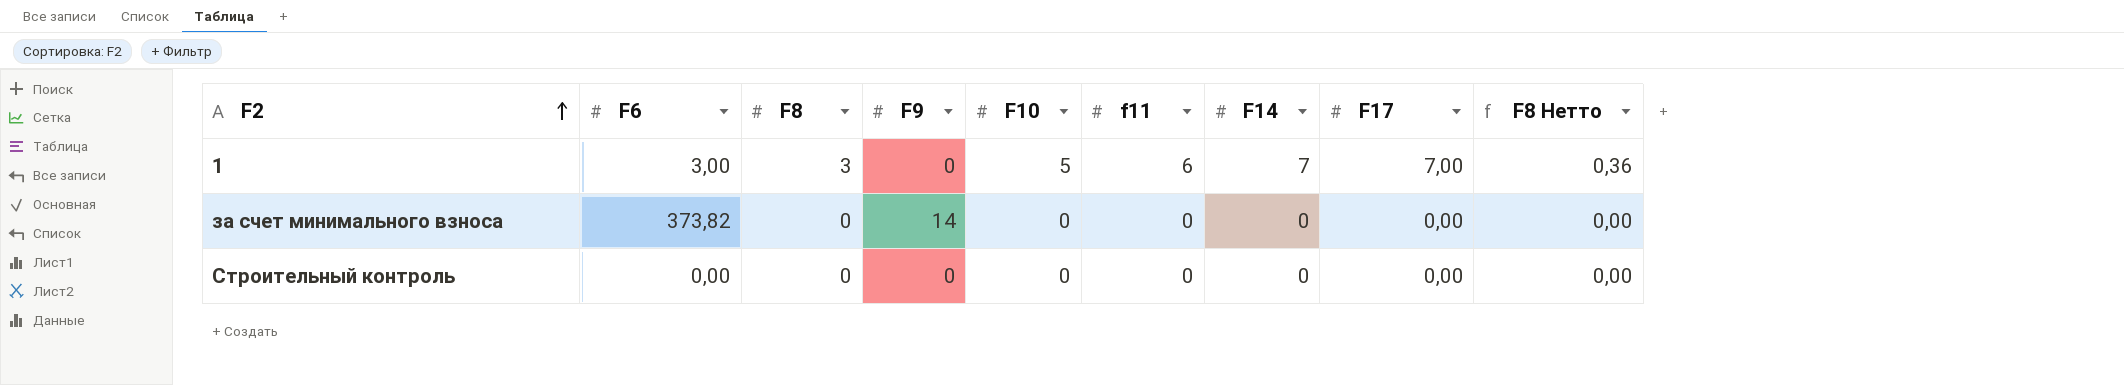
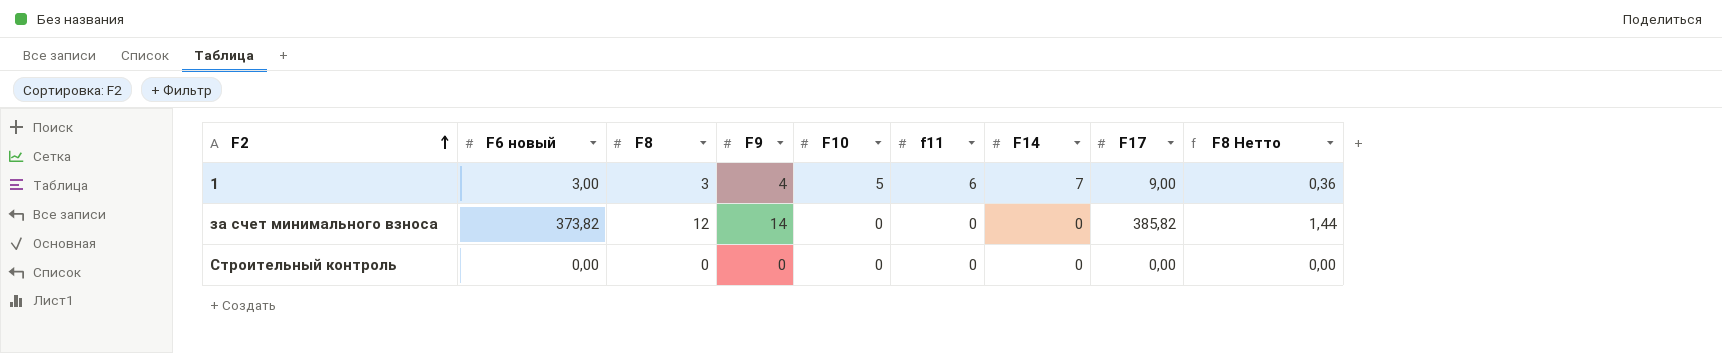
column name: F6 -> F6 новый
1 | F9: 0 -> 4
1 | F17: 7,00 -> 9,00
за счет минимального взноса | F8: 0 -> 12
за счет минимального взноса | F17: 0,00 -> 385,82
за счет минимального взноса | F8 Нетто: 0,00 -> 1,44

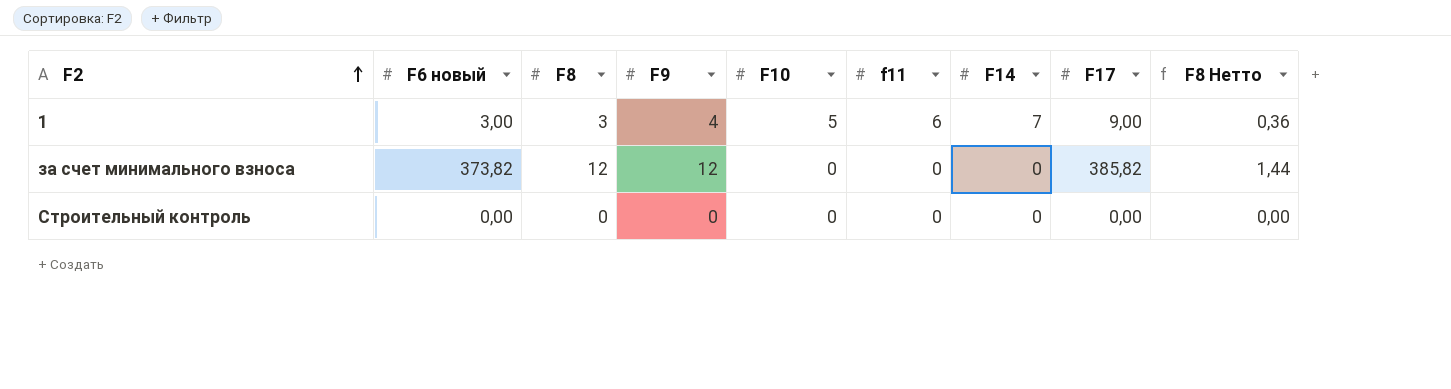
за счет минимального взноса | F9: 14 -> 12

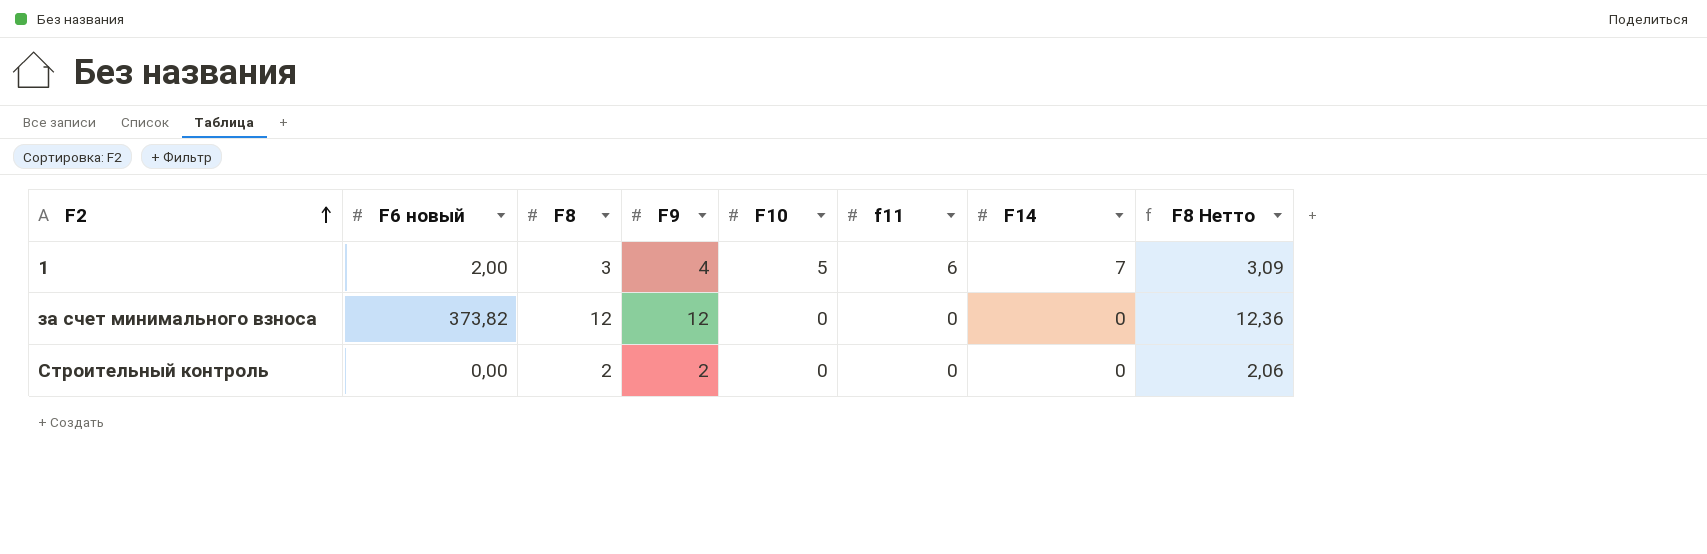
column F17 | position: 8 -> none
column F8 Нетто | formula: [F8] * 0,12 -> [F8] * 1,03
1 | F6 новый: 3,00 -> 2,00
Строительный контроль | F8: 0 -> 2
Строительный контроль | F9: 0 -> 2

